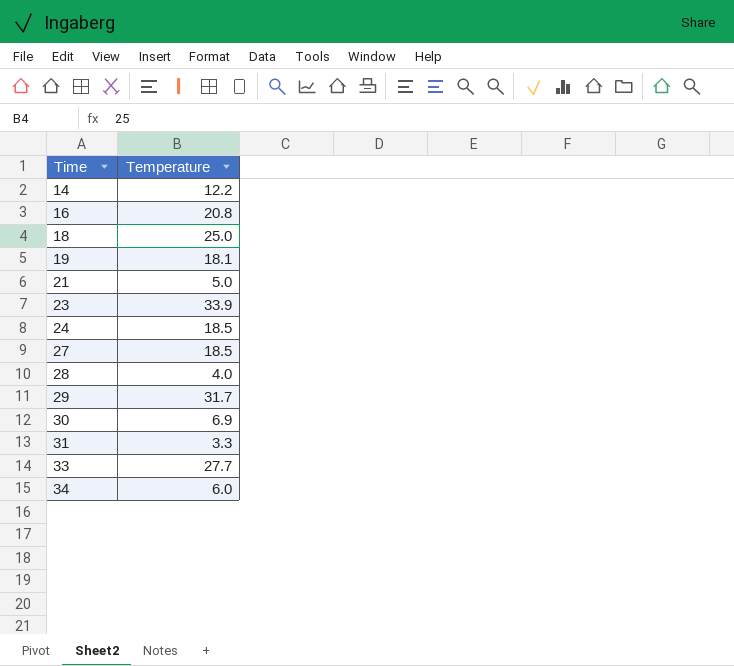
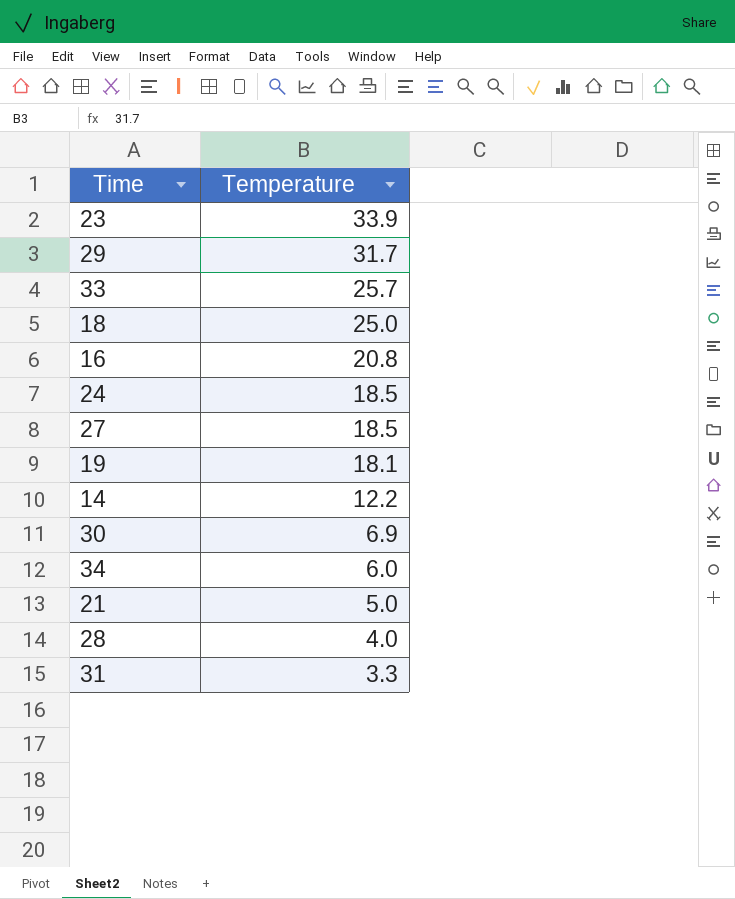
row order: Time ascending -> Temperature descending
33 | Temperature: 27.7 -> 25.7

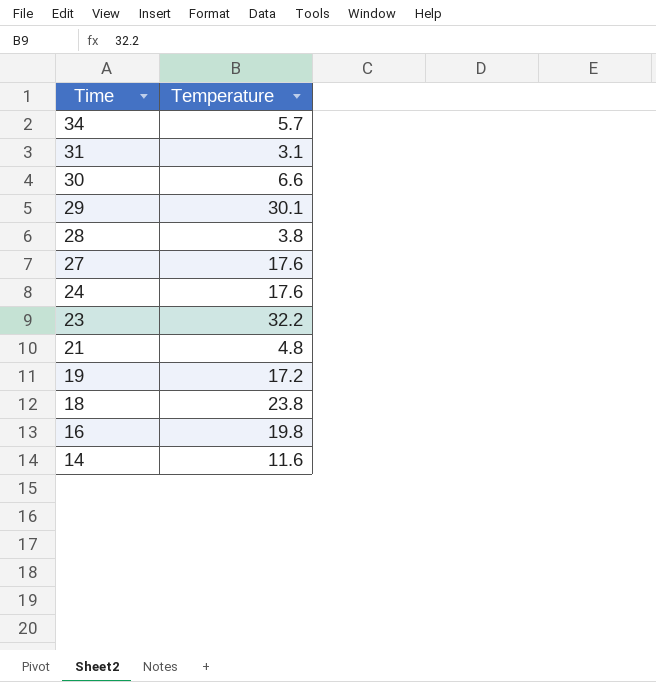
row order: Temperature descending -> Time descending
row 33: 25.7 -> none
34 | Temperature: 6.0 -> 5.7
31 | Temperature: 3.3 -> 3.1
30 | Temperature: 6.9 -> 6.6
29 | Temperature: 31.7 -> 30.1
28 | Temperature: 4.0 -> 3.8
27 | Temperature: 18.5 -> 17.6
24 | Temperature: 18.5 -> 17.6
23 | Temperature: 33.9 -> 32.2
21 | Temperature: 5.0 -> 4.8
19 | Temperature: 18.1 -> 17.2
18 | Temperature: 25.0 -> 23.8
16 | Temperature: 20.8 -> 19.8
14 | Temperature: 12.2 -> 11.6

